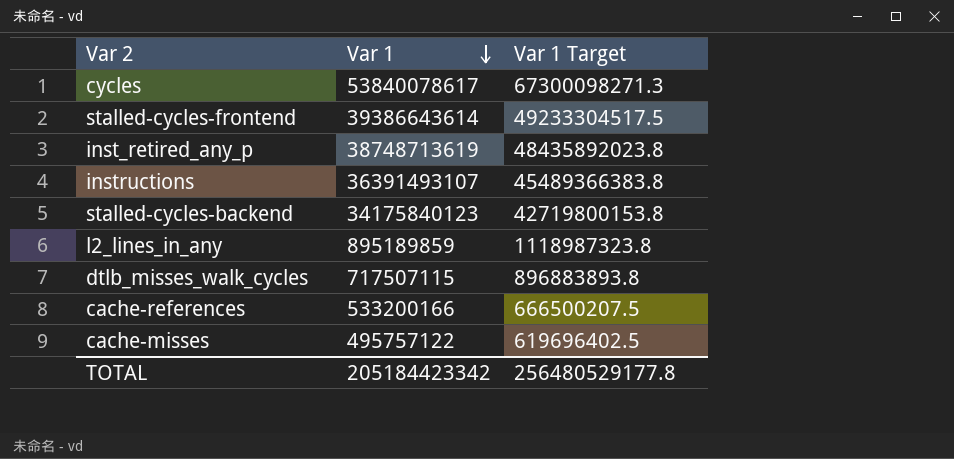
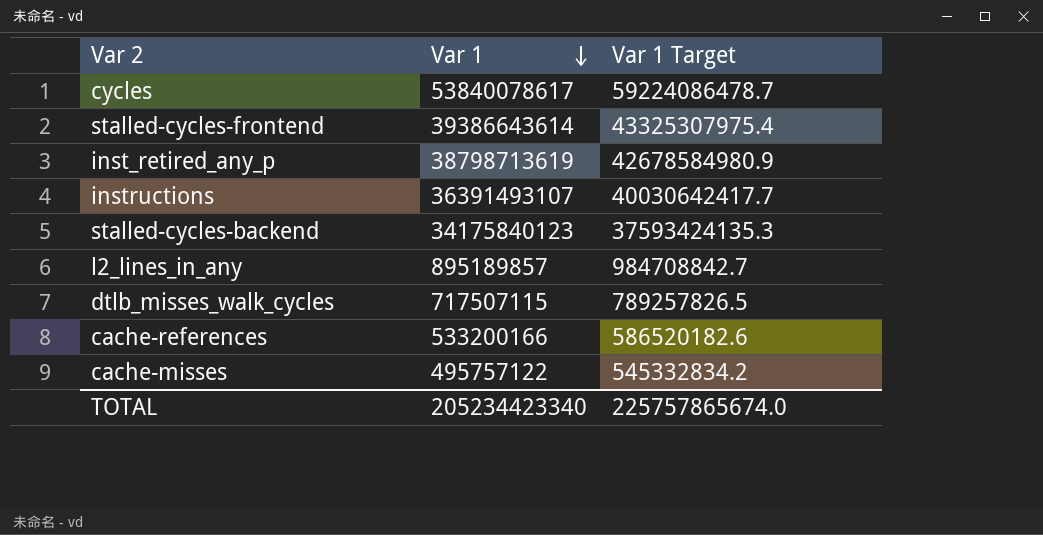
column Var 1 Target | formula: [Var 1] * 1.25 -> [Var 1] * 1.1
inst_retired_any_p | Var 1: 38748713619 -> 38798713619
l2_lines_in_any | Var 1: 895189859 -> 895189857
TOTAL | Var 1: 205184423342 -> 205234423340
TOTAL | Var 1 Target: 256480529177.8 -> 225757865674.0

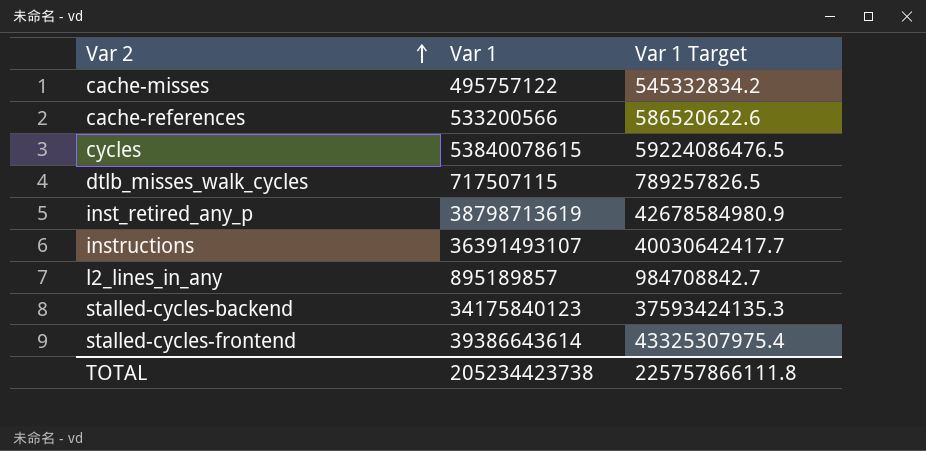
row order: Var 1 descending -> Var 2 ascending
cache-references | Var 1: 533200166 -> 533200566
cache-references | Var 1 Target: 586520182.6 -> 586520622.6
cycles | Var 1: 53840078617 -> 53840078615
cycles | Var 1 Target: 59224086478.7 -> 59224086476.5
TOTAL | Var 1: 205234423340 -> 205234423738
TOTAL | Var 1 Target: 225757865674.0 -> 225757866111.8

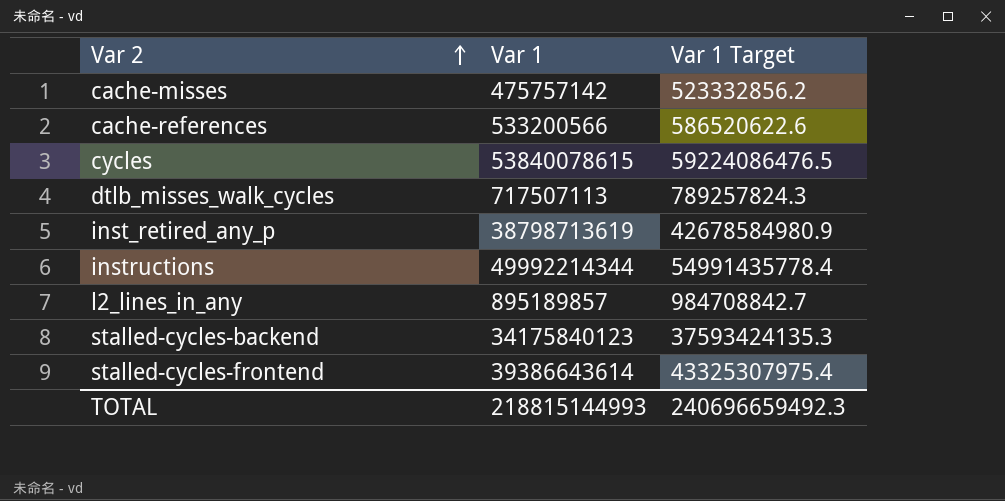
cache-misses | Var 1: 495757122 -> 475757142
cache-misses | Var 1 Target: 545332834.2 -> 523332856.2
dtlb_misses_walk_cycles | Var 1: 717507115 -> 717507113
dtlb_misses_walk_cycles | Var 1 Target: 789257826.5 -> 789257824.3
instructions | Var 1: 36391493107 -> 49992214344
instructions | Var 1 Target: 40030642417.7 -> 54991435778.4
TOTAL | Var 1: 205234423738 -> 218815144993
TOTAL | Var 1 Target: 225757866111.8 -> 240696659492.3

